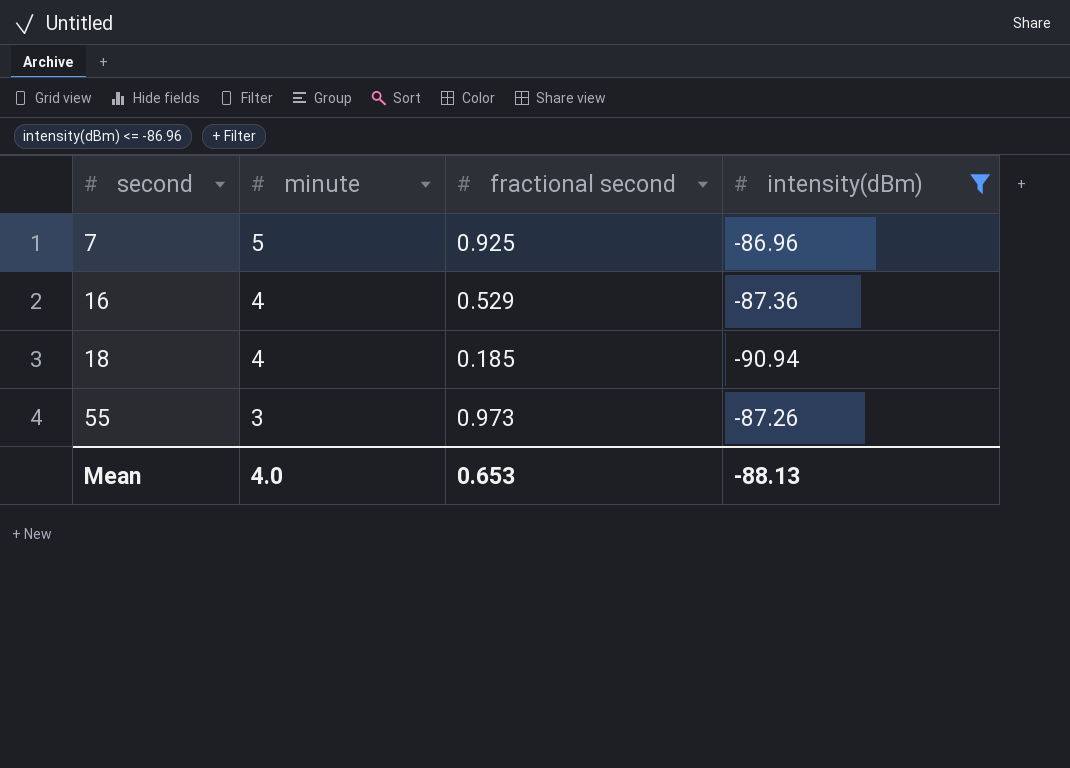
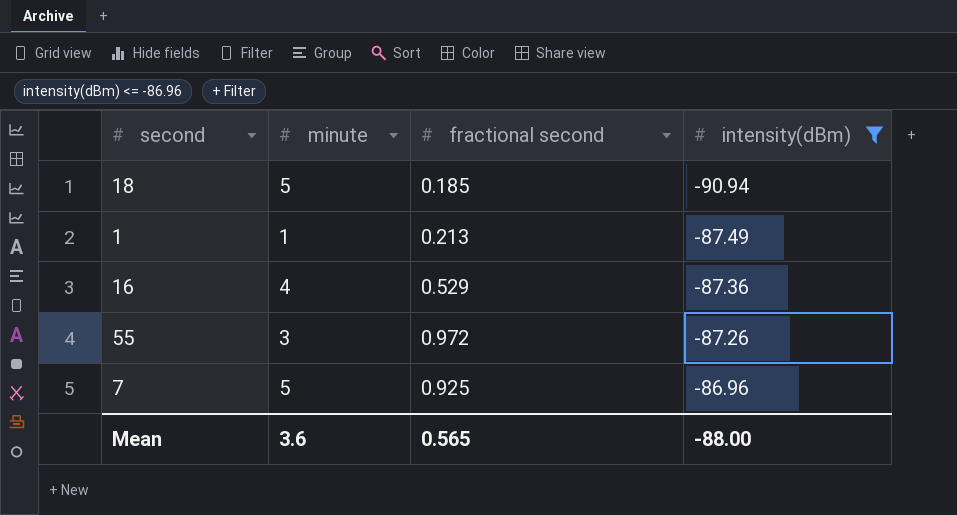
row order: second ascending -> intensity(dBm) ascending
18 | minute: 4 -> 5
row 1: none -> 1 | 0.213 | -87.49
55 | fractional second: 0.973 -> 0.972
Mean | minute: 4.0 -> 3.6
Mean | fractional second: 0.653 -> 0.565
Mean | intensity(dBm): -88.13 -> -88.00

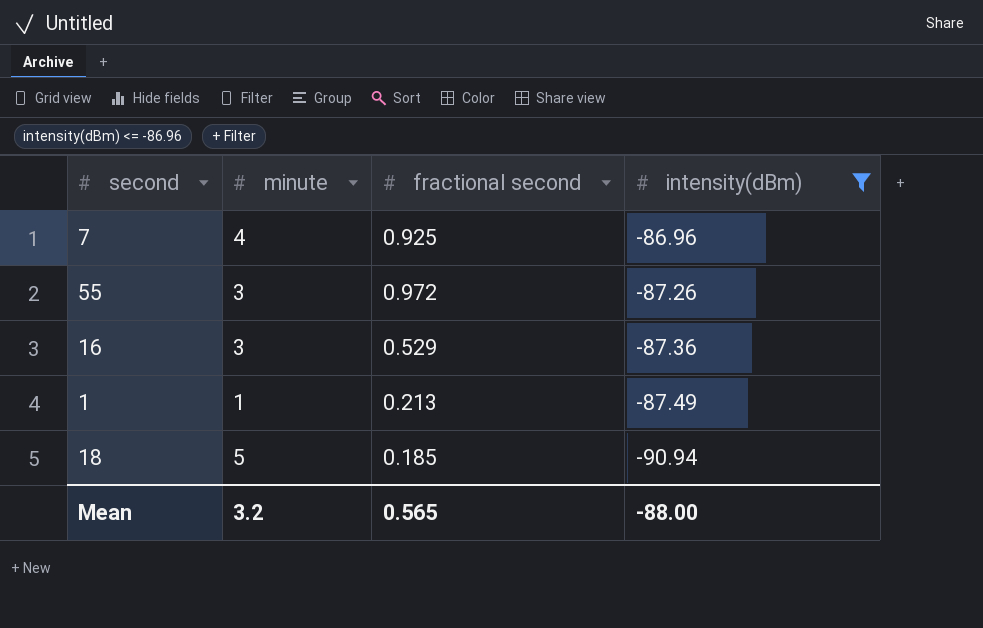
row order: intensity(dBm) ascending -> intensity(dBm) descending
7 | minute: 5 -> 4
16 | minute: 4 -> 3
Mean | minute: 3.6 -> 3.2

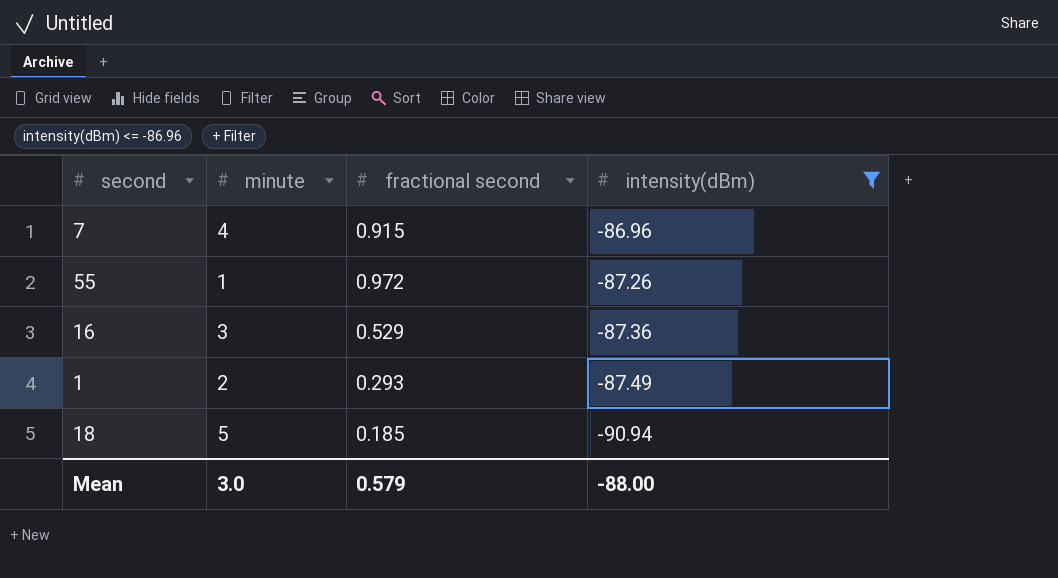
7 | fractional second: 0.925 -> 0.915
55 | minute: 3 -> 1
1 | minute: 1 -> 2
1 | fractional second: 0.213 -> 0.293
Mean | minute: 3.2 -> 3.0
Mean | fractional second: 0.565 -> 0.579

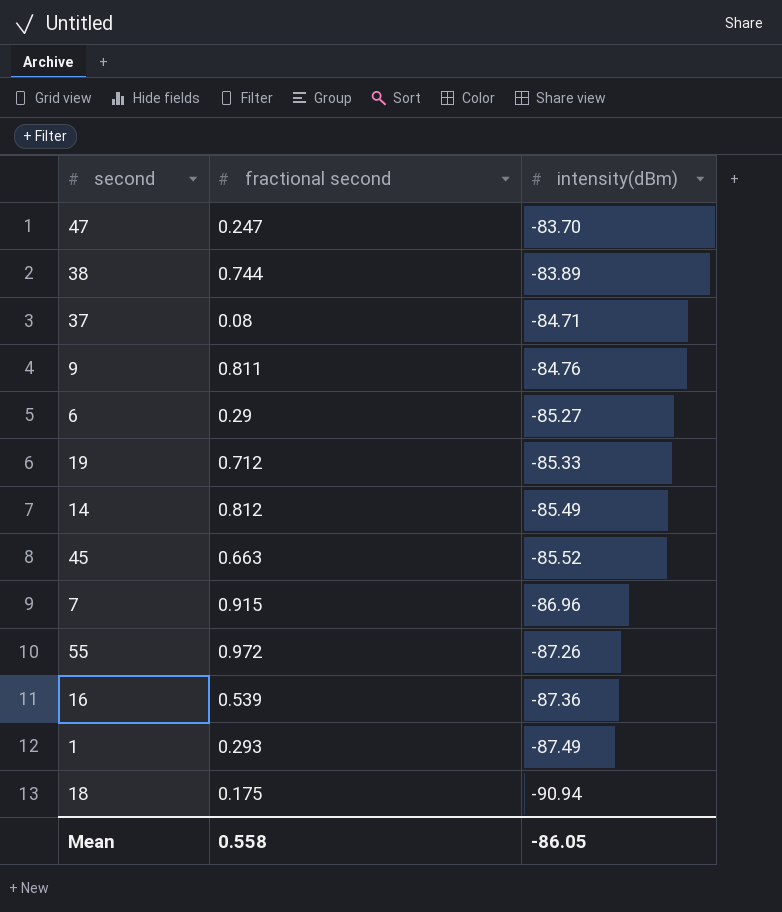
filter: intensity(dBm) <= -86.96 -> none
column minute | position: 2 -> none
16 | fractional second: 0.529 -> 0.539
18 | fractional second: 0.185 -> 0.175
Mean | fractional second: 0.579 -> 0.558
Mean | intensity(dBm): -88.00 -> -86.05

